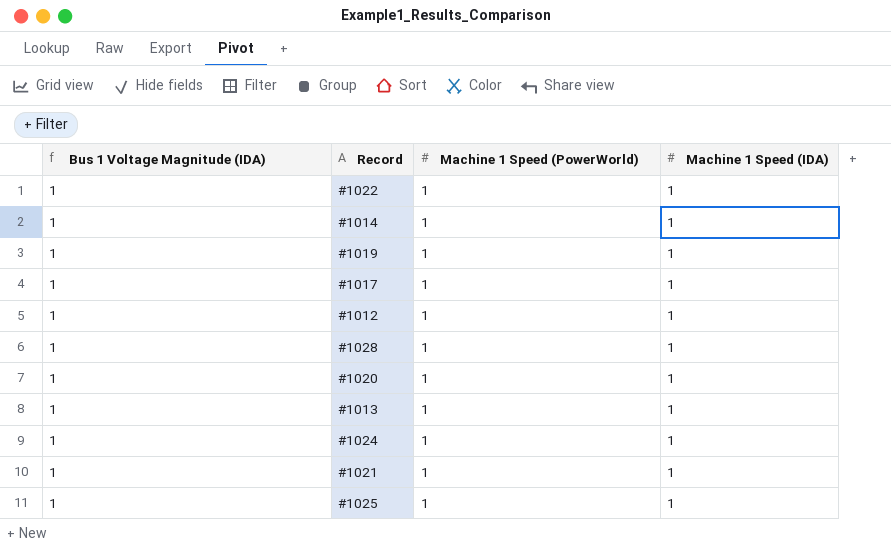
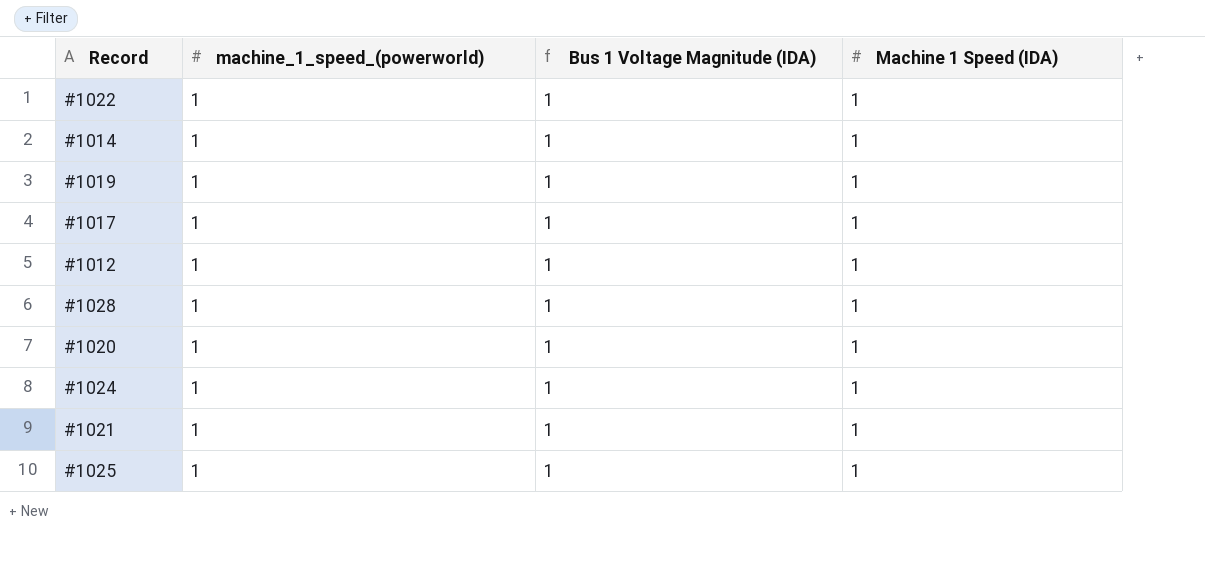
column name: Machine 1 Speed (PowerWorld) -> machine_1_speed_(powerworld)
column Bus 1 Voltage Magnitude (IDA) | position: 1 -> 3
row #1013: 1 | 1 | 1 -> none

